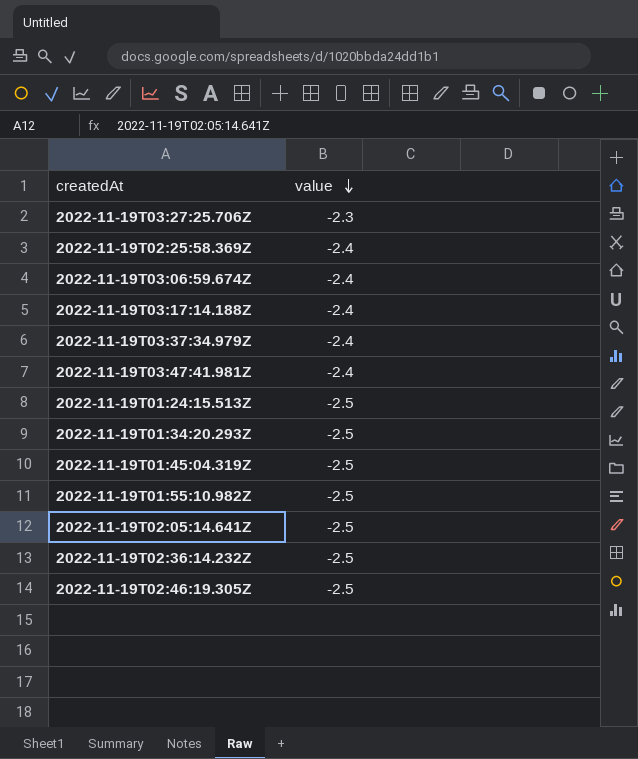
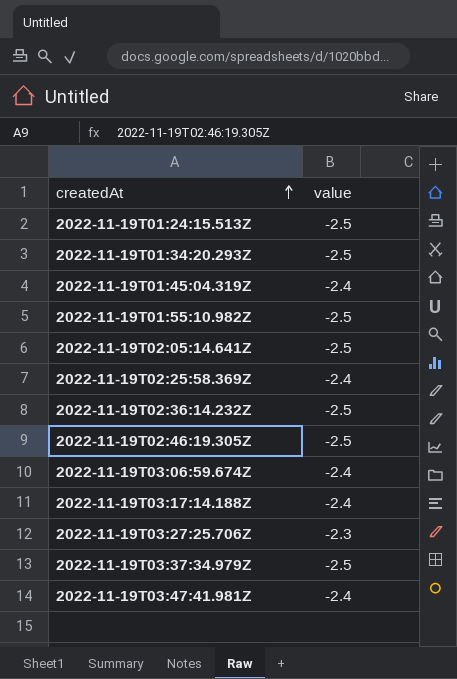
row order: value descending -> createdAt ascending
2022-11-19T01:45:04.319Z | value: -2.5 -> -2.4
2022-11-19T03:37:34.979Z | value: -2.4 -> -2.5

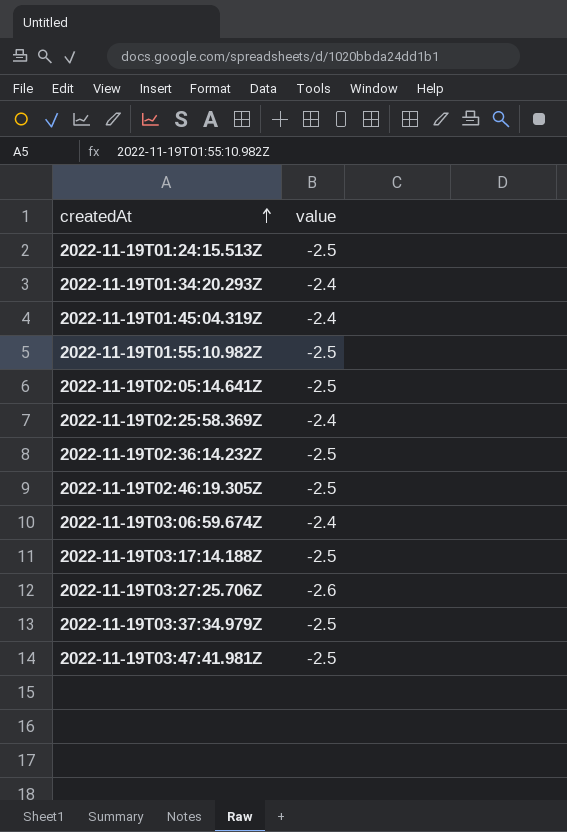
2022-11-19T01:34:20.293Z | value: -2.5 -> -2.4
2022-11-19T03:17:14.188Z | value: -2.4 -> -2.5
2022-11-19T03:27:25.706Z | value: -2.3 -> -2.6
2022-11-19T03:47:41.981Z | value: -2.4 -> -2.5

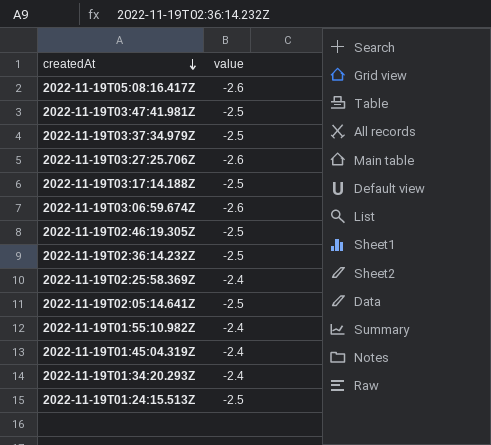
row order: createdAt ascending -> createdAt descending
row 2022-11-19T05:08:16.417Z: none -> -2.6
2022-11-19T03:06:59.674Z | value: -2.4 -> -2.6
2022-11-19T01:55:10.982Z | value: -2.5 -> -2.4

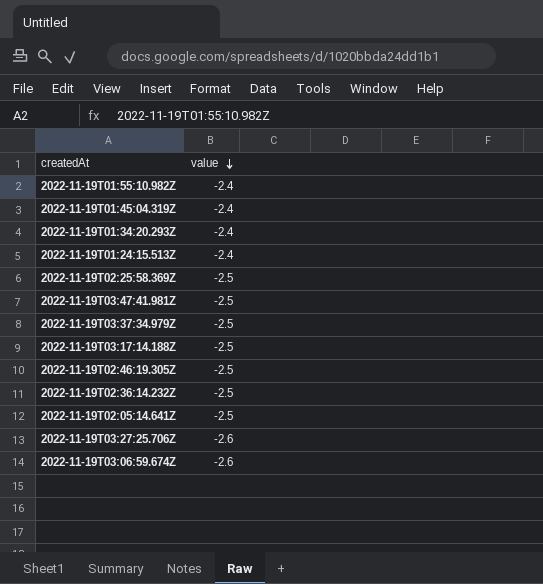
row order: createdAt descending -> value descending
row 2022-11-19T05:08:16.417Z: -2.6 -> none
2022-11-19T01:24:15.513Z | value: -2.5 -> -2.4
2022-11-19T02:25:58.369Z | value: -2.4 -> -2.5

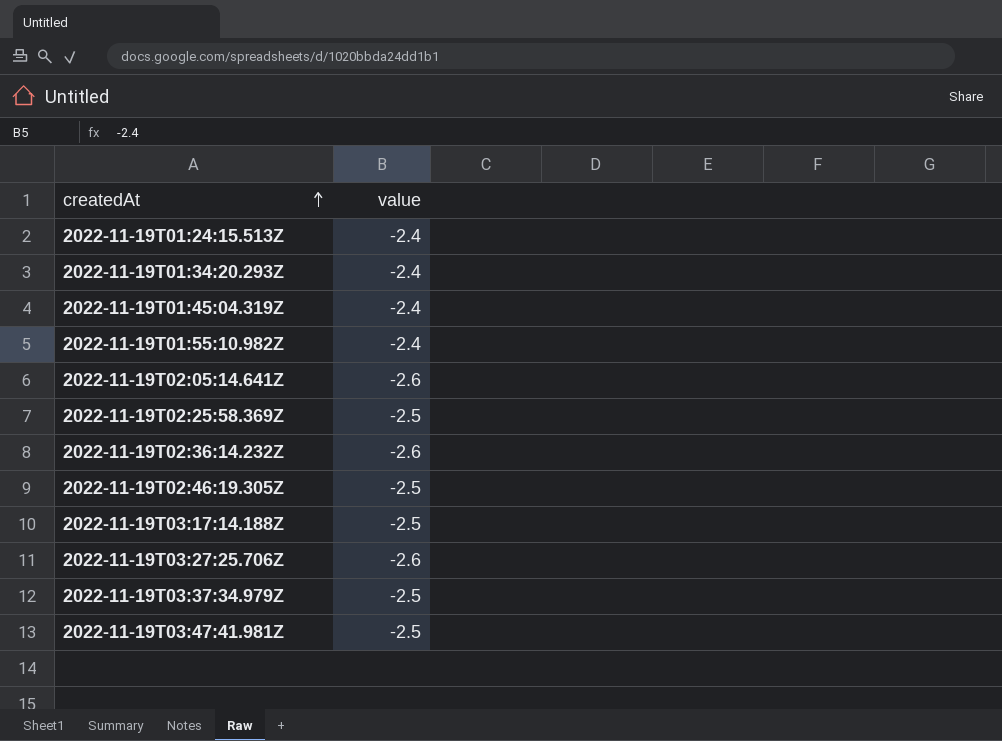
row order: value descending -> createdAt ascending
row 2022-11-19T03:06:59.674Z: -2.6 -> none
2022-11-19T02:05:14.641Z | value: -2.5 -> -2.6
2022-11-19T02:36:14.232Z | value: -2.5 -> -2.6

